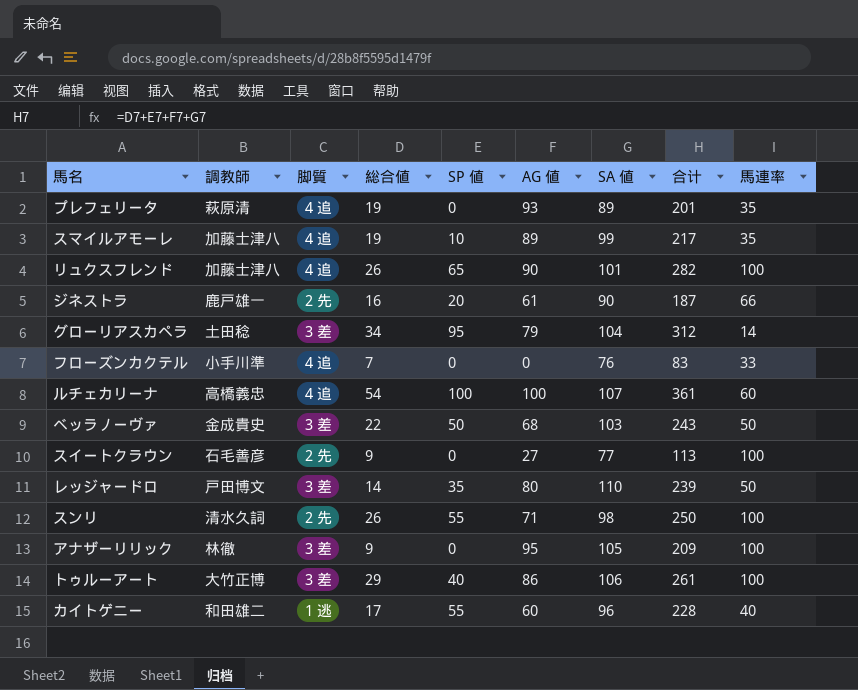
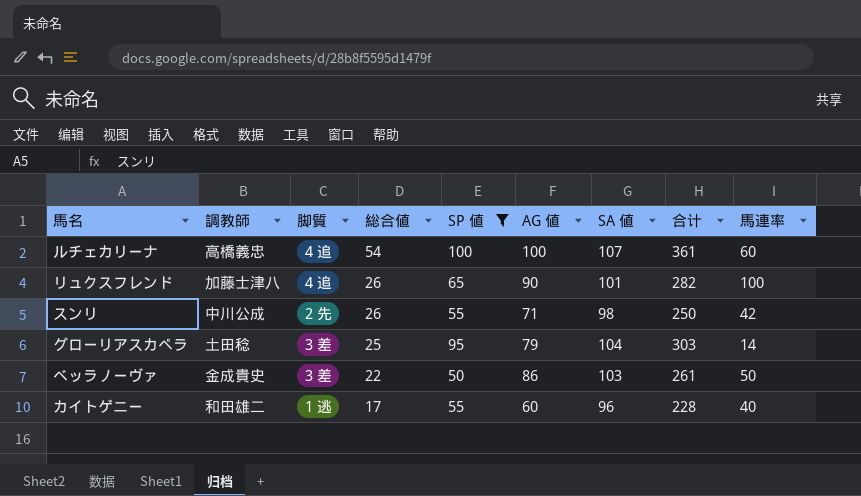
filter: none -> SP 値 >= 50
row order: none -> 総合値 descending
スンリ | 調教師: 清水久詞 -> 中川公成
スンリ | 馬連率: 100 -> 42
グローリアスカペラ | 総合値: 34 -> 25
グローリアスカペラ | 合计: 312 -> 303
ベッラノーヴァ | AG 値: 68 -> 86
ベッラノーヴァ | 合计: 243 -> 261

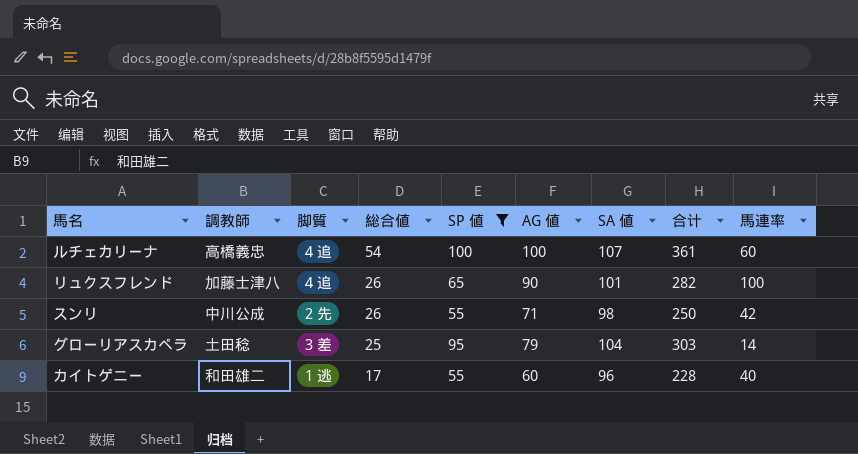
row ベッラノーヴァ: 金成貴史 | 3 差 | 22 | 50 | 86 | 103 | 261 | 50 -> none

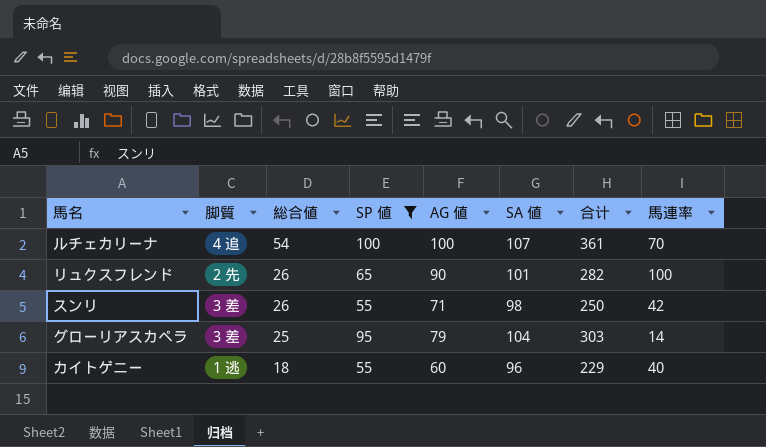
column 調教師 | position: 2 -> none
ルチェカリーナ | 馬連率: 60 -> 70
リュクスフレンド | 脚質: 4 追 -> 2 先
スンリ | 脚質: 2 先 -> 3 差
カイトゲニー | 総合値: 17 -> 18
カイトゲニー | 合计: 228 -> 229

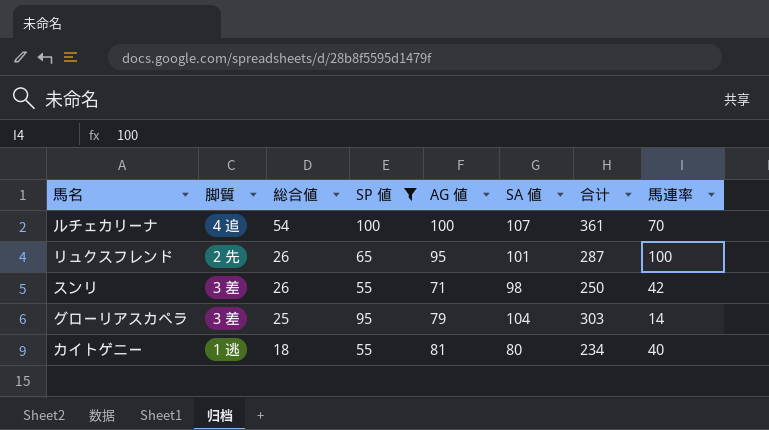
リュクスフレンド | AG 値: 90 -> 95
リュクスフレンド | 合计: 282 -> 287
カイトゲニー | AG 値: 60 -> 81
カイトゲニー | SA 値: 96 -> 80
カイトゲニー | 合计: 229 -> 234

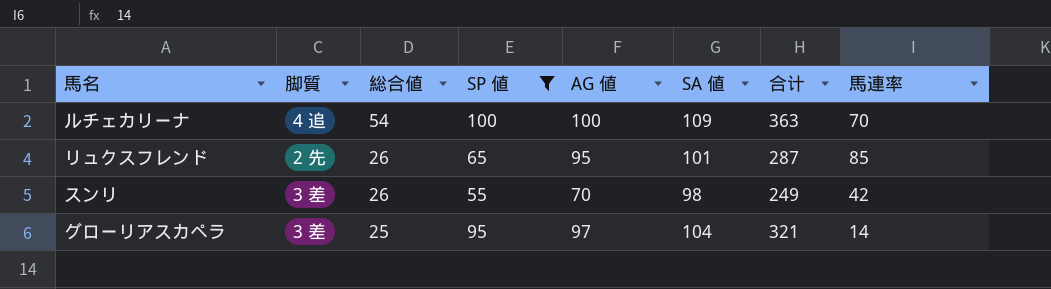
row カイトゲニー: 1 逃 | 18 | 55 | 81 | 80 | 234 | 40 -> none
ルチェカリーナ | SA 値: 107 -> 109
ルチェカリーナ | 合计: 361 -> 363
リュクスフレンド | 馬連率: 100 -> 85
スンリ | AG 値: 71 -> 70
スンリ | 合计: 250 -> 249
グローリアスカペラ | AG 値: 79 -> 97
グローリアスカペラ | 合计: 303 -> 321

